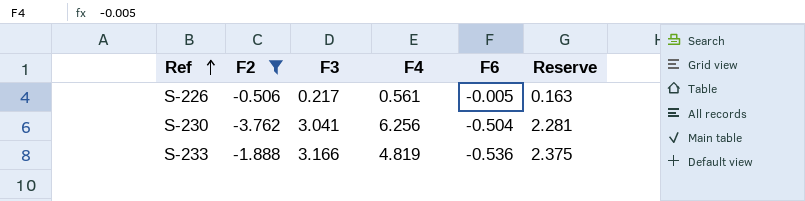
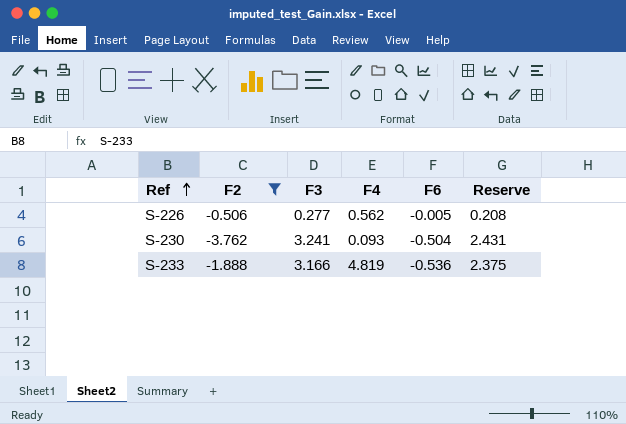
S-226 | F3: 0.217 -> 0.277
S-226 | F4: 0.561 -> 0.562
S-226 | Reserve: 0.163 -> 0.208
S-230 | F3: 3.041 -> 3.241
S-230 | F4: 6.256 -> 0.093
S-230 | Reserve: 2.281 -> 2.431

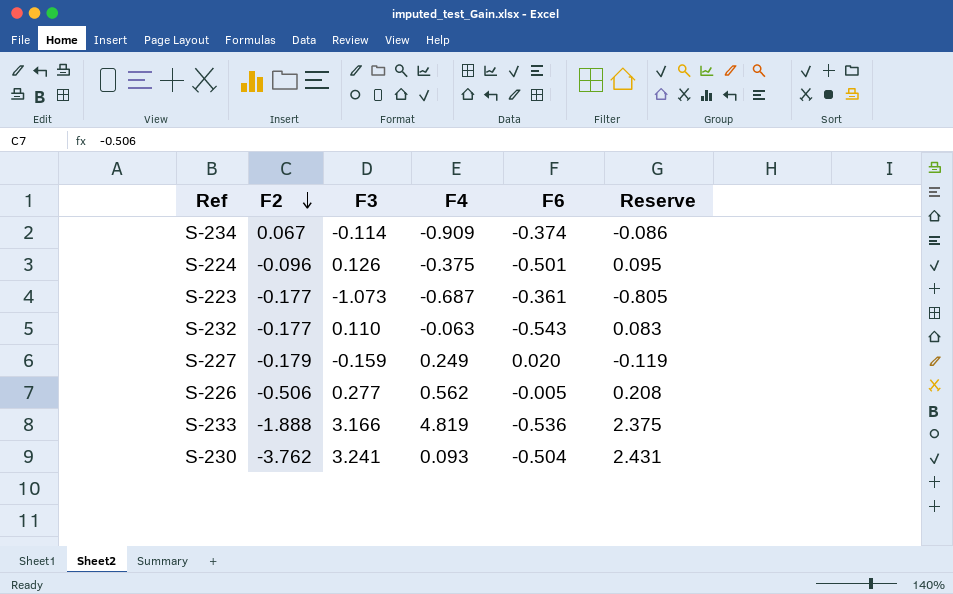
filter: F2 <= -0.506 -> none
row order: Ref ascending -> F2 descending

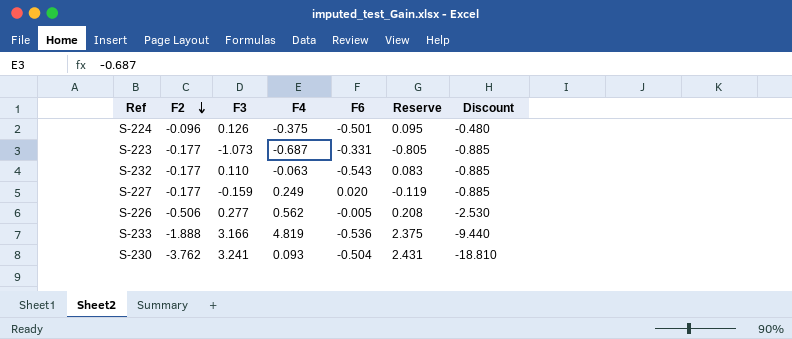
column Discount | formula: none -> [F2] * 5
row S-234: 0.067 | -0.114 | -0.909 | -0.374 | -0.086 -> none
S-223 | F6: -0.361 -> -0.331
S-227 | F2: -0.179 -> -0.177

